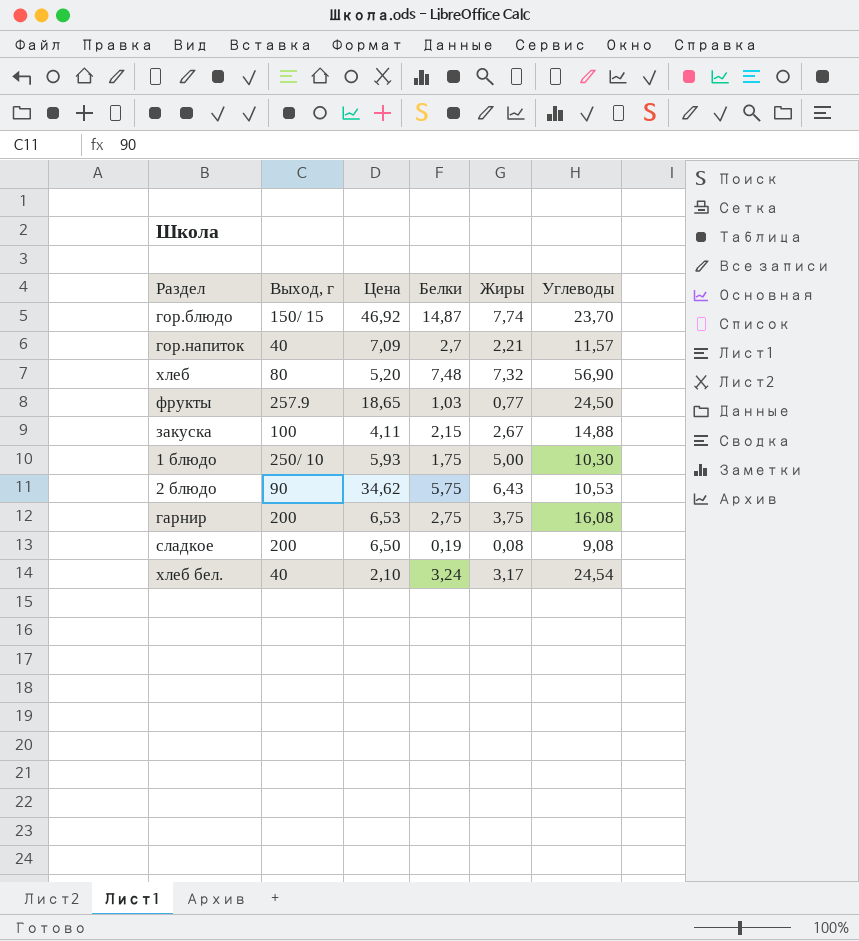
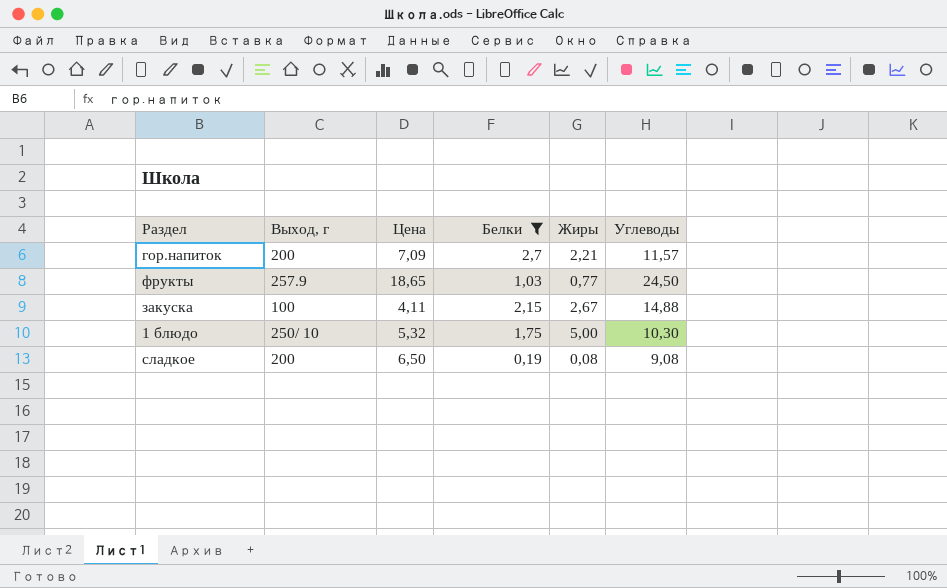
filter: none -> Белки <= 2,7
гор.напиток | Выход, г: 40 -> 200
1 блюдо | Цена: 5,93 -> 5,32

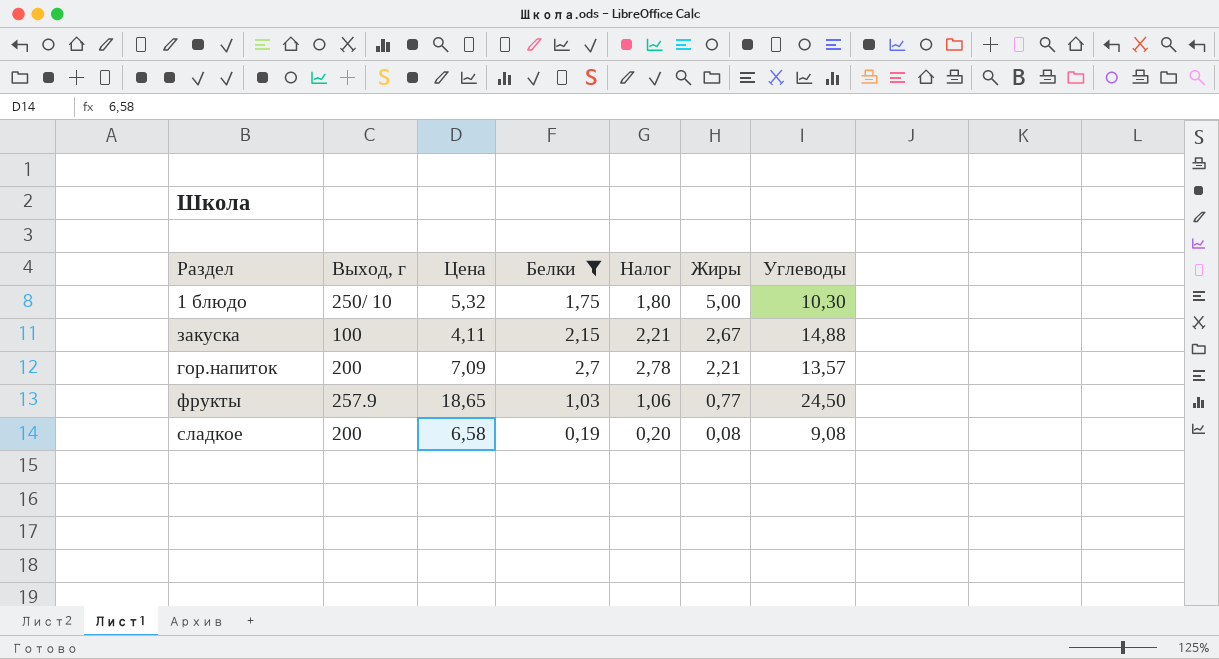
row order: none -> Жиры descending
column Налог | formula: none -> [Белки] * 1,03
гор.напиток | Углеводы: 11,57 -> 13,57
сладкое | Цена: 6,50 -> 6,58

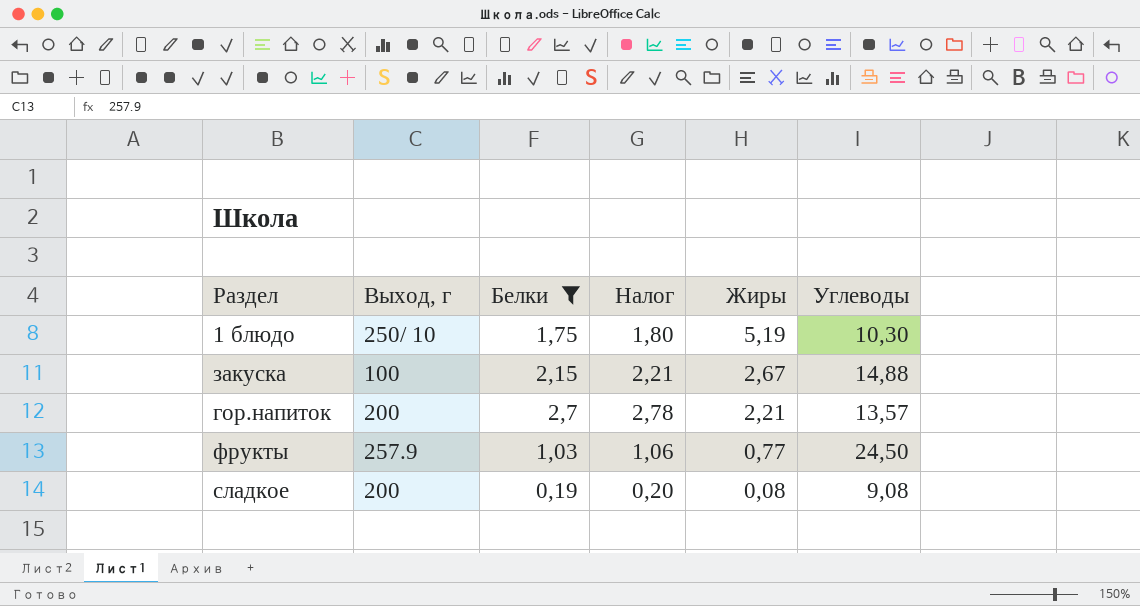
column Цена | position: 3 -> none
1 блюдо | Жиры: 5,00 -> 5,19

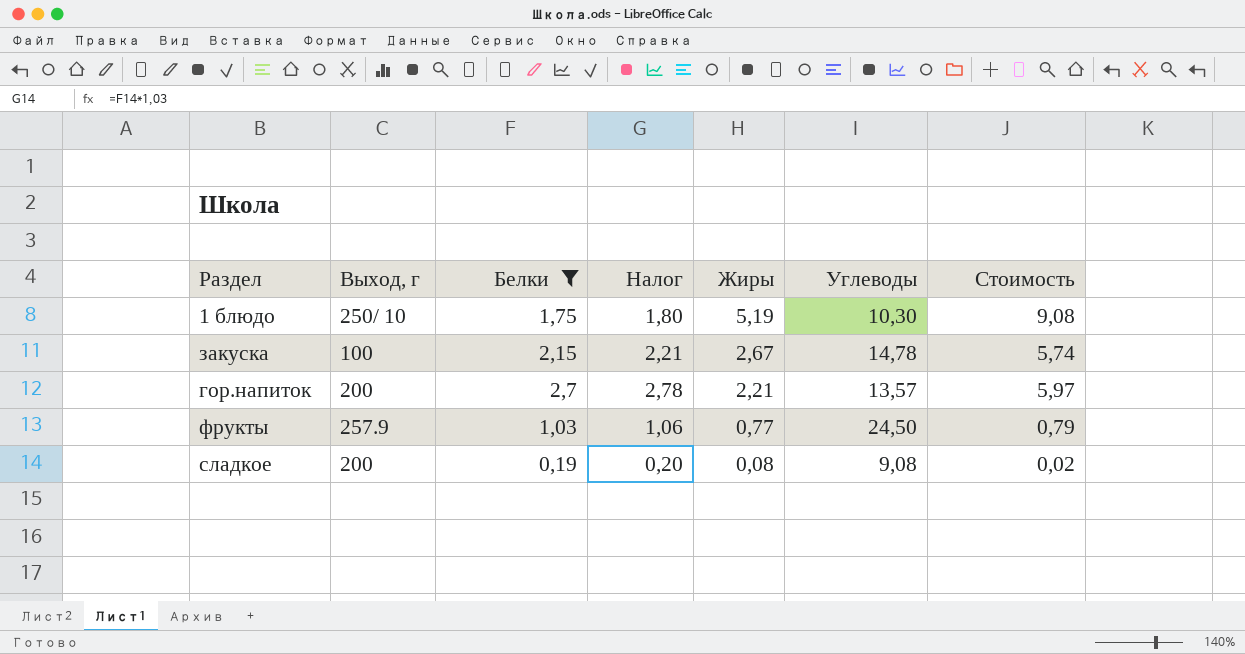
column Стоимость | formula: none -> [Белки] * [Жиры]
закуска | Углеводы: 14,88 -> 14,78

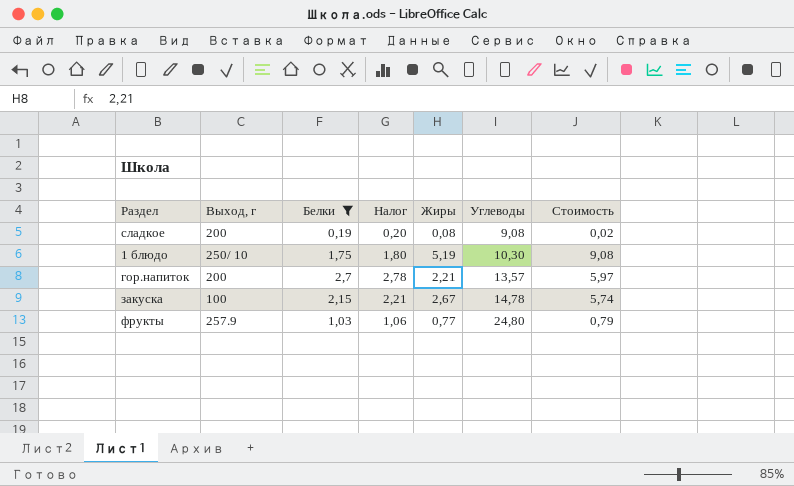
row order: Жиры descending -> Углеводы ascending
фрукты | Углеводы: 24,50 -> 24,80

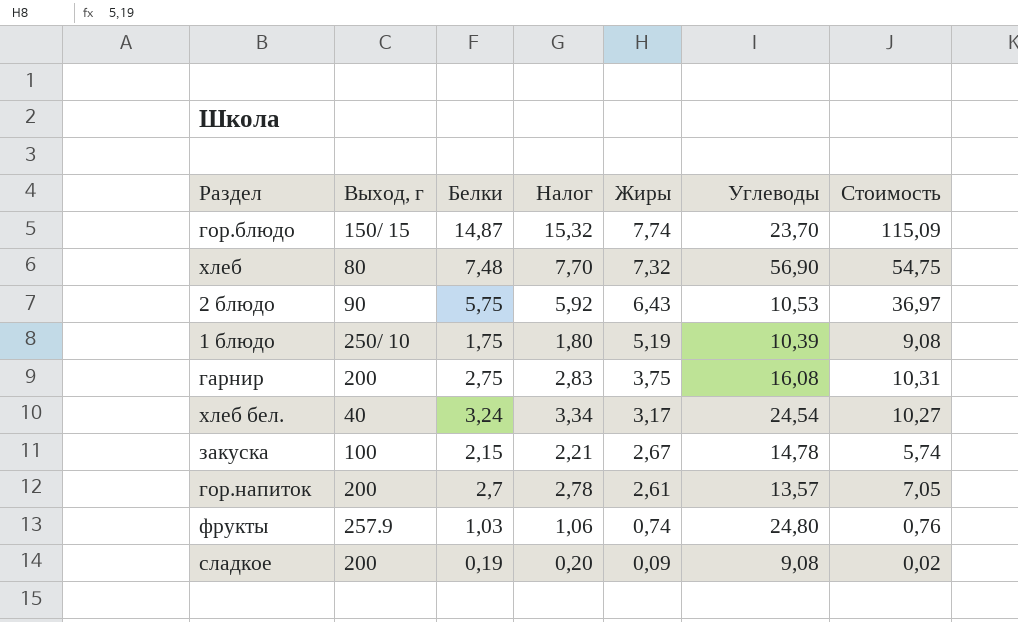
filter: Белки <= 2,7 -> none
row order: Углеводы ascending -> Жиры descending
1 блюдо | Углеводы: 10,30 -> 10,39
гор.напиток | Жиры: 2,21 -> 2,61
гор.напиток | Стоимость: 5,97 -> 7,05
фрукты | Жиры: 0,77 -> 0,74
фрукты | Стоимость: 0,79 -> 0,76
сладкое | Жиры: 0,08 -> 0,09

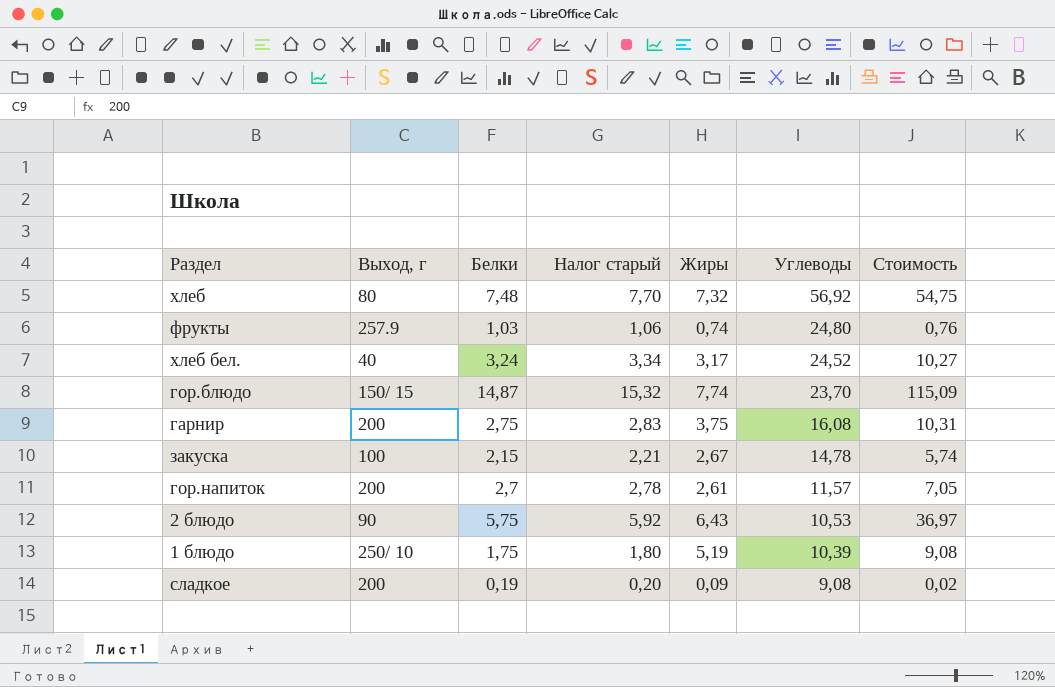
row order: Жиры descending -> Углеводы descending
column name: Налог -> Налог старый
хлеб | Углеводы: 56,90 -> 56,92
хлеб бел. | Углеводы: 24,54 -> 24,52
гор.напиток | Углеводы: 13,57 -> 11,57

